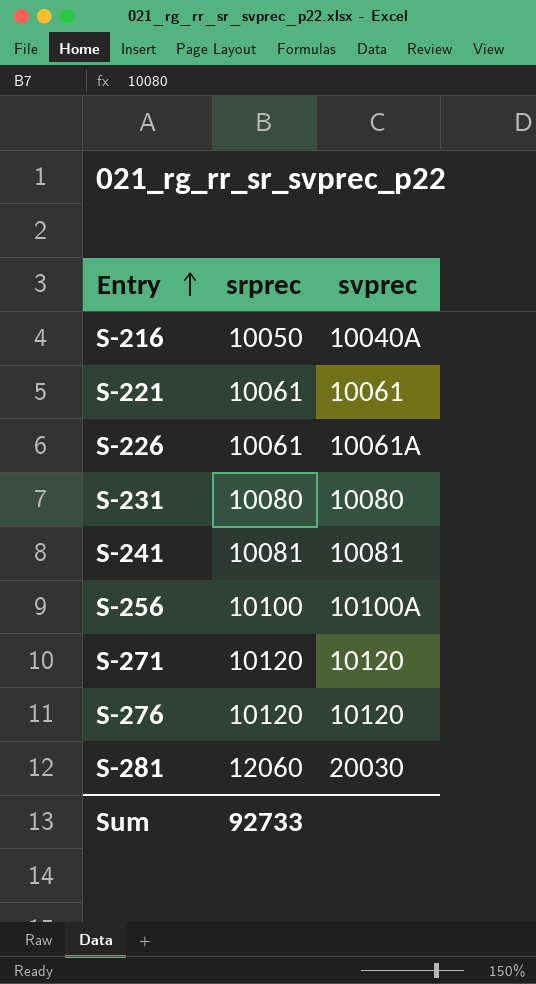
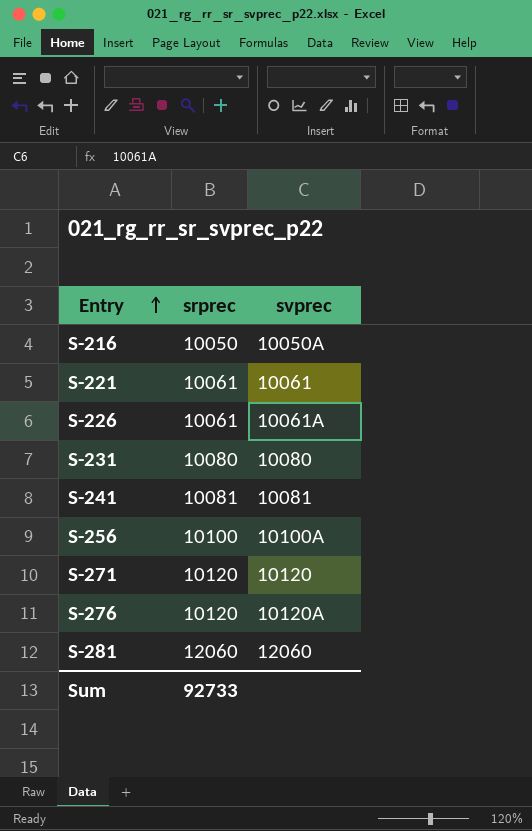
S-216 | svprec: 10040A -> 10050A
S-276 | svprec: 10120 -> 10120A
S-281 | svprec: 20030 -> 12060

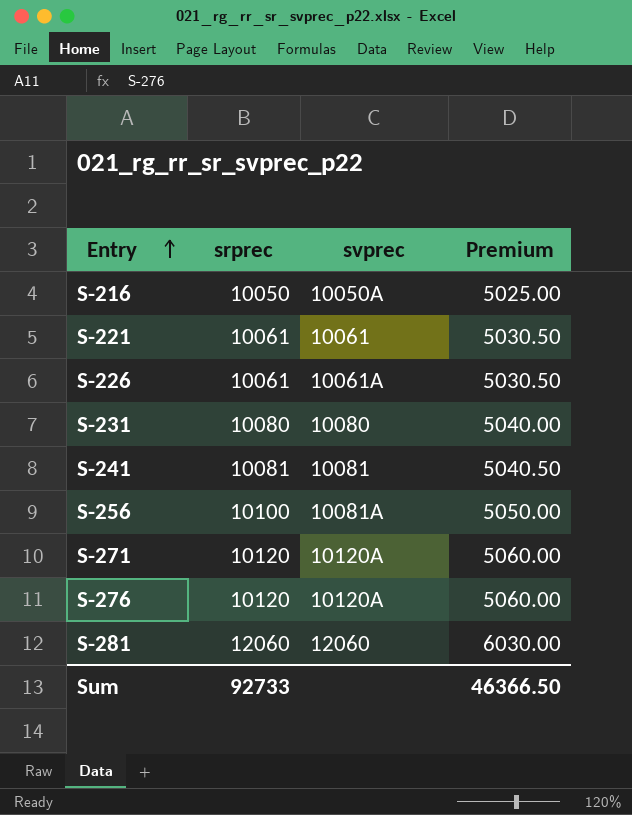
column Premium | formula: none -> [srprec] * 0.5
S-256 | svprec: 10100A -> 10081A
S-271 | svprec: 10120 -> 10120A

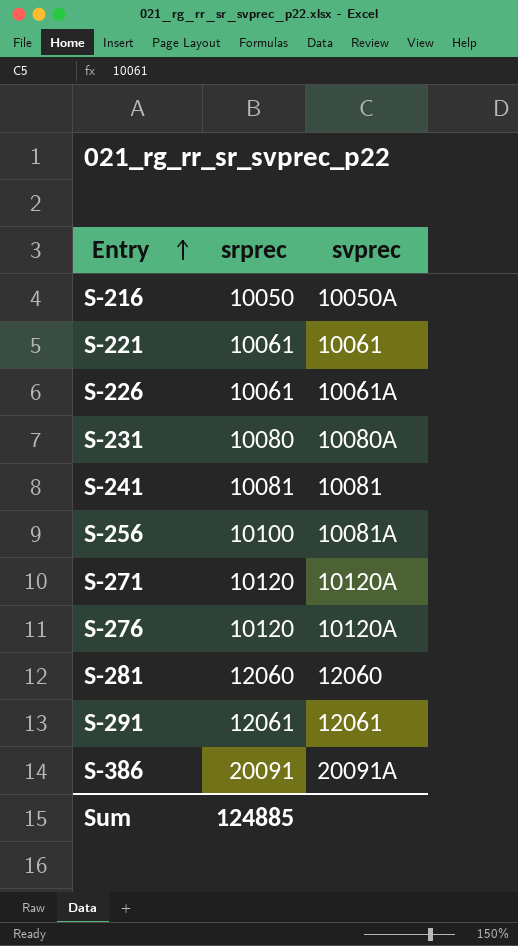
column Premium | formula: [srprec] * 0.5 -> none
S-231 | svprec: 10080 -> 10080A
row S-291: none -> 12061 | 12061
row S-386: none -> 20091 | 20091A
Sum | srprec: 92733 -> 124885

